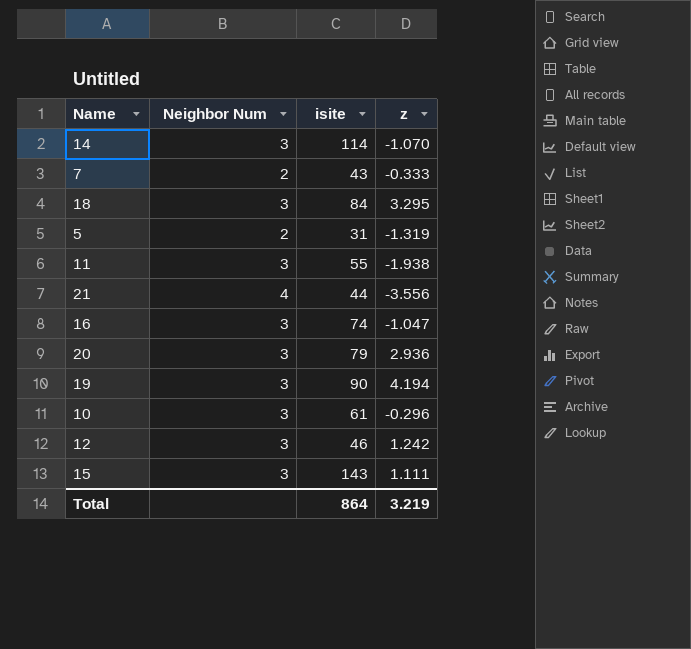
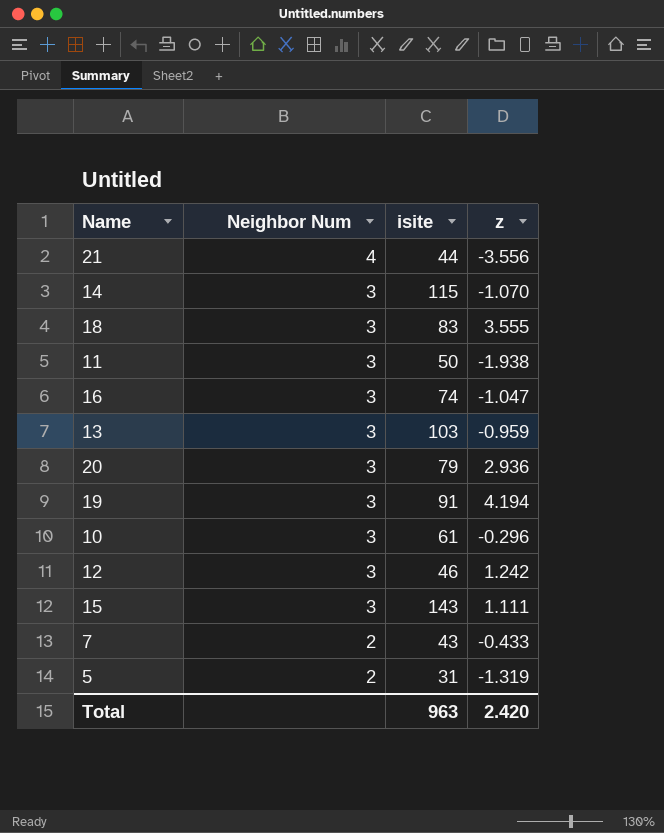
row order: none -> Neighbor Num descending
14 | isite: 114 -> 115
18 | isite: 84 -> 83
18 | z: 3.295 -> 3.555
11 | isite: 55 -> 50
row 13: none -> 3 | 103 | -0.959
19 | isite: 90 -> 91
7 | z: -0.333 -> -0.433
Total | isite: 864 -> 963
Total | z: 3.219 -> 2.420

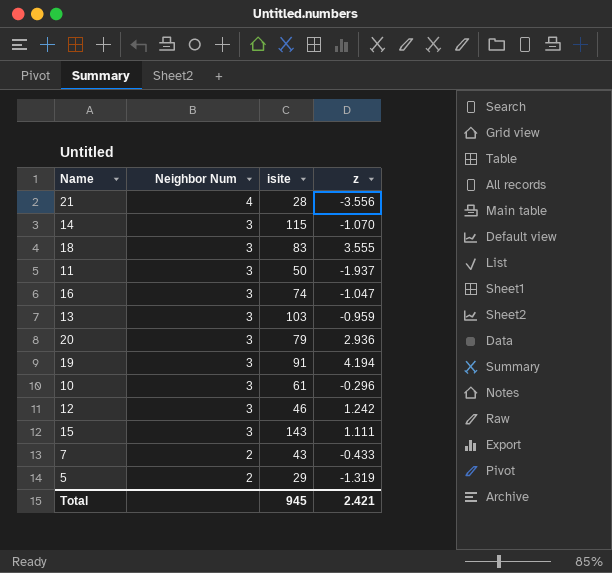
21 | isite: 44 -> 28
11 | z: -1.938 -> -1.937
5 | isite: 31 -> 29
Total | isite: 963 -> 945
Total | z: 2.420 -> 2.421

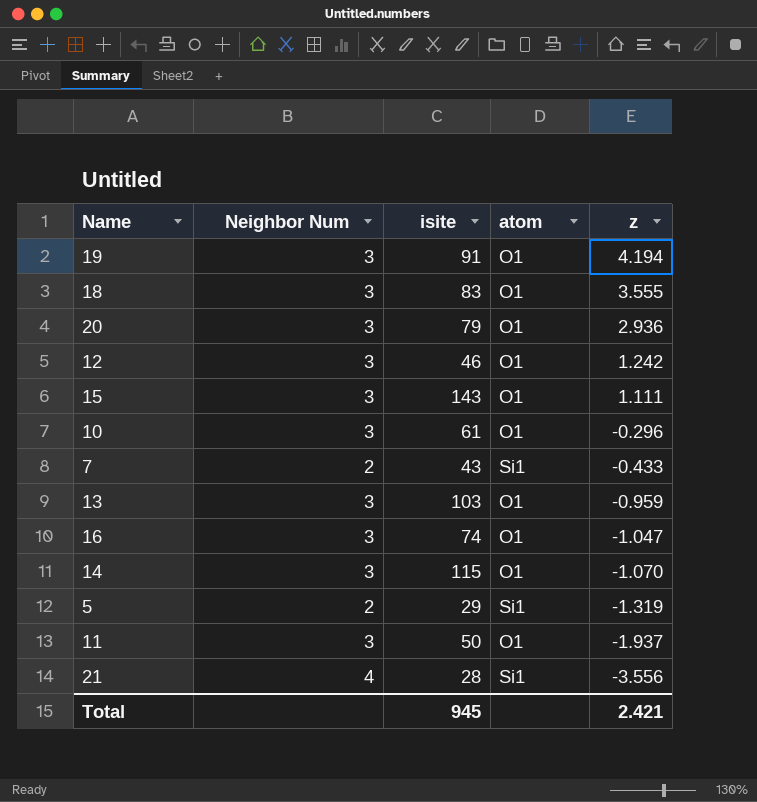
row order: Neighbor Num descending -> z descending
column atom | position: none -> 4

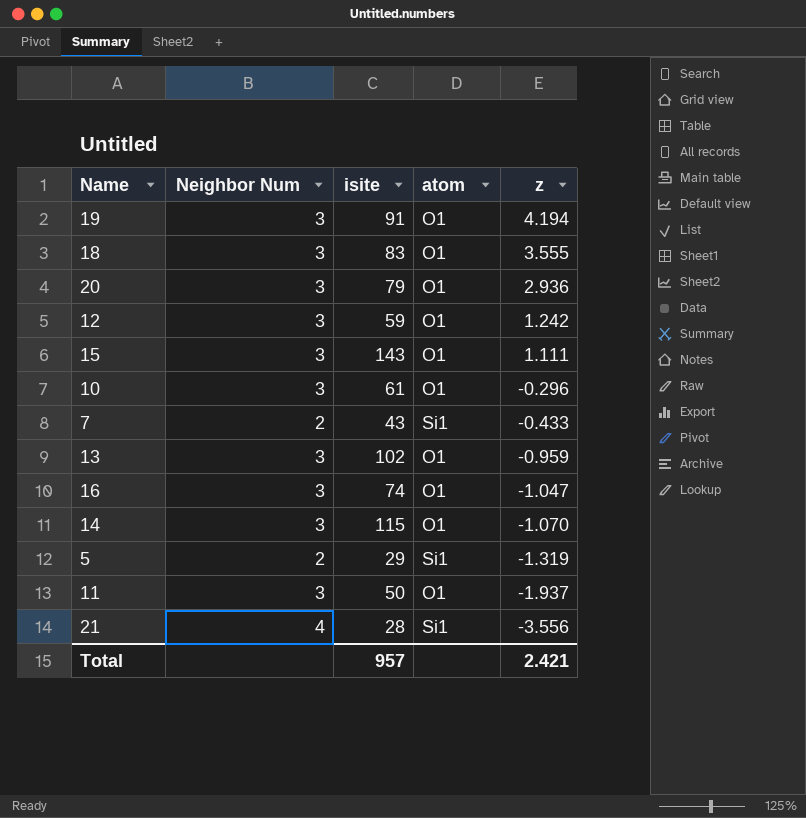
12 | isite: 46 -> 59
13 | isite: 103 -> 102
Total | isite: 945 -> 957

